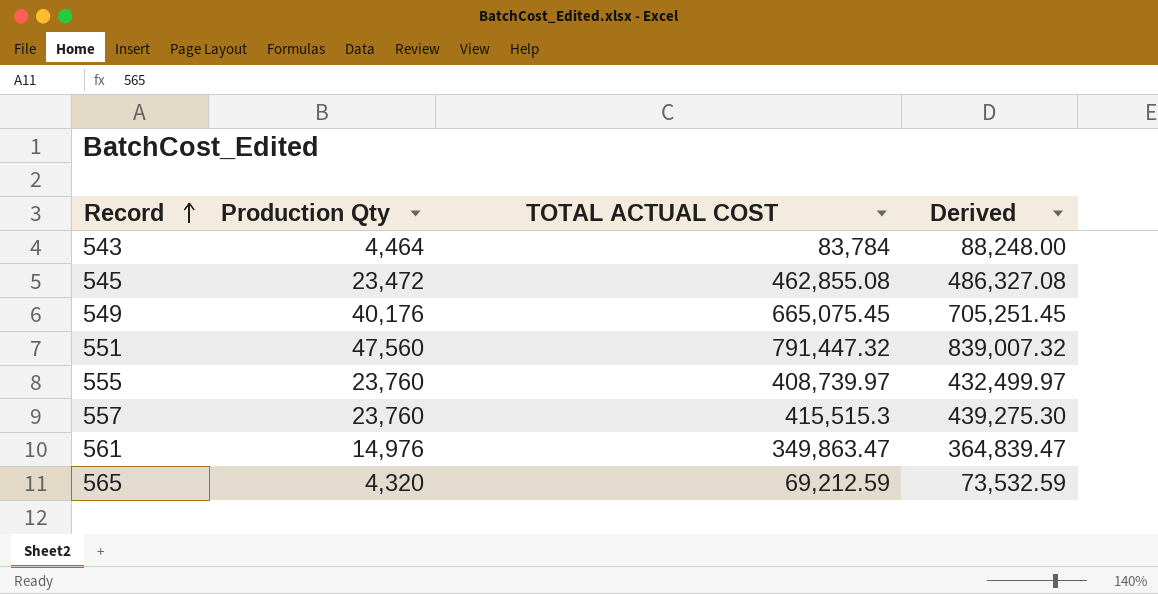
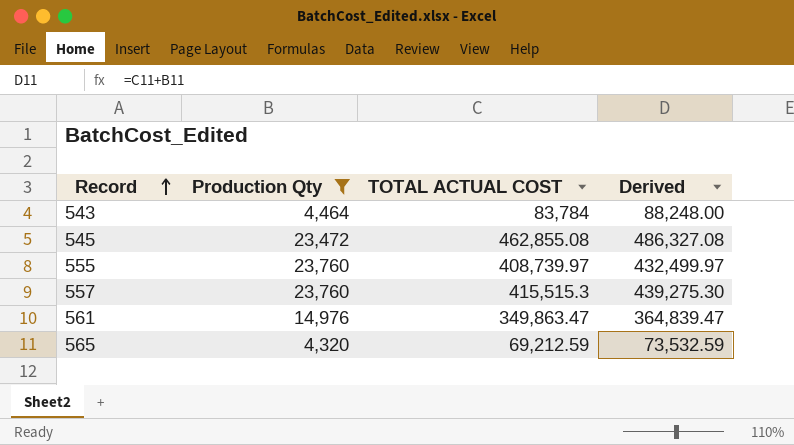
filter: none -> Production Qty <= 23,760

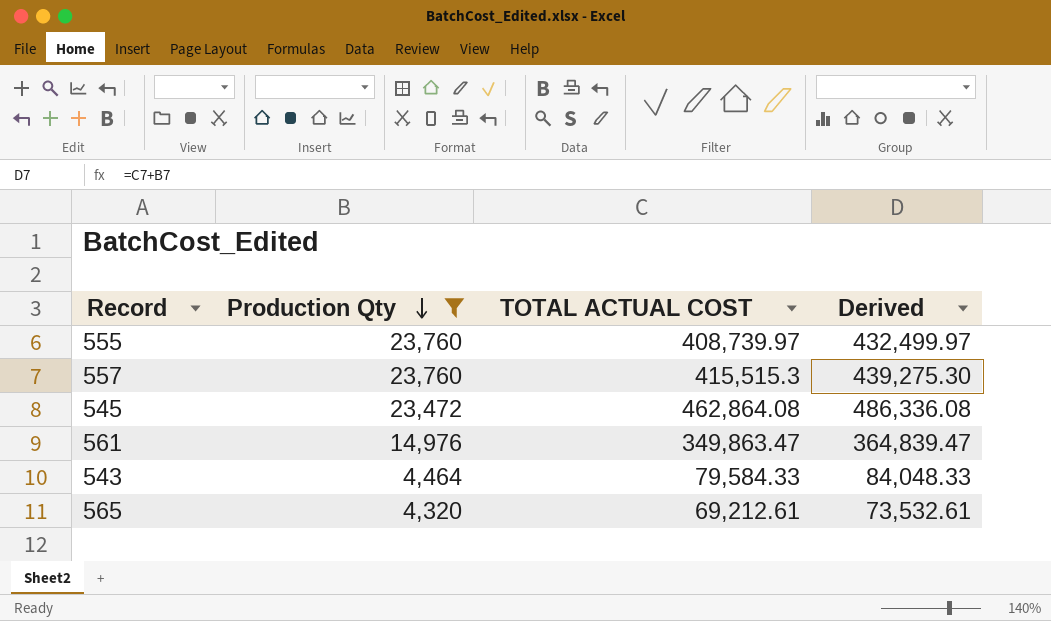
row order: Record ascending -> Production Qty descending
545 | TOTAL ACTUAL COST: 462,855.08 -> 462,864.08
545 | Derived: 486,327.08 -> 486,336.08
543 | TOTAL ACTUAL COST: 83,784 -> 79,584.33
543 | Derived: 88,248.00 -> 84,048.33
565 | TOTAL ACTUAL COST: 69,212.59 -> 69,212.61
565 | Derived: 73,532.59 -> 73,532.61

